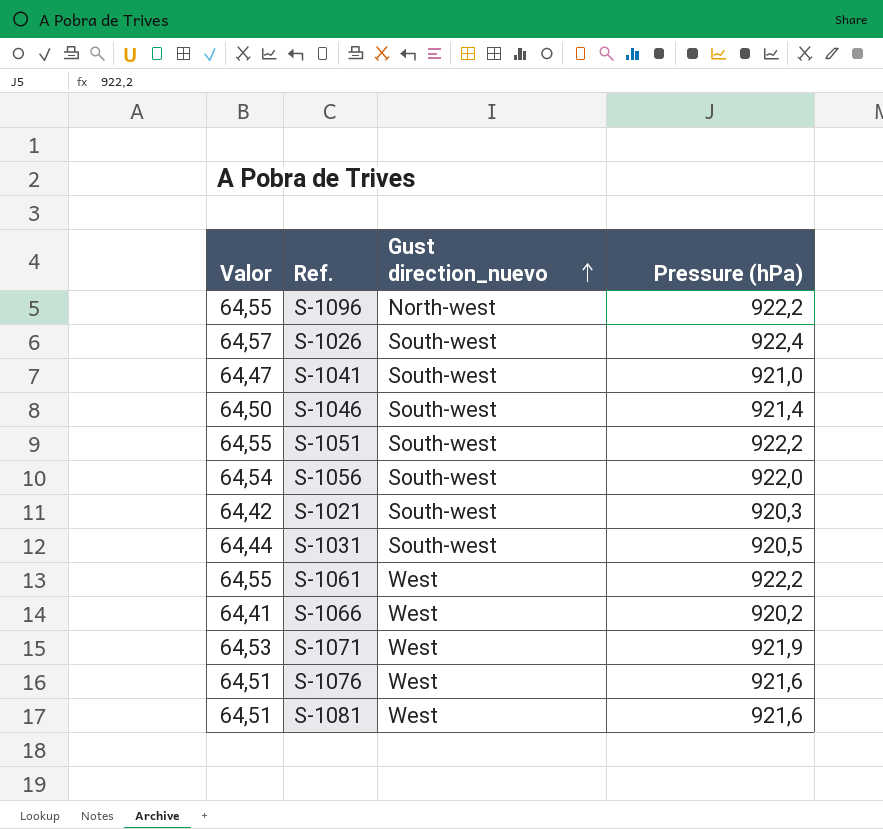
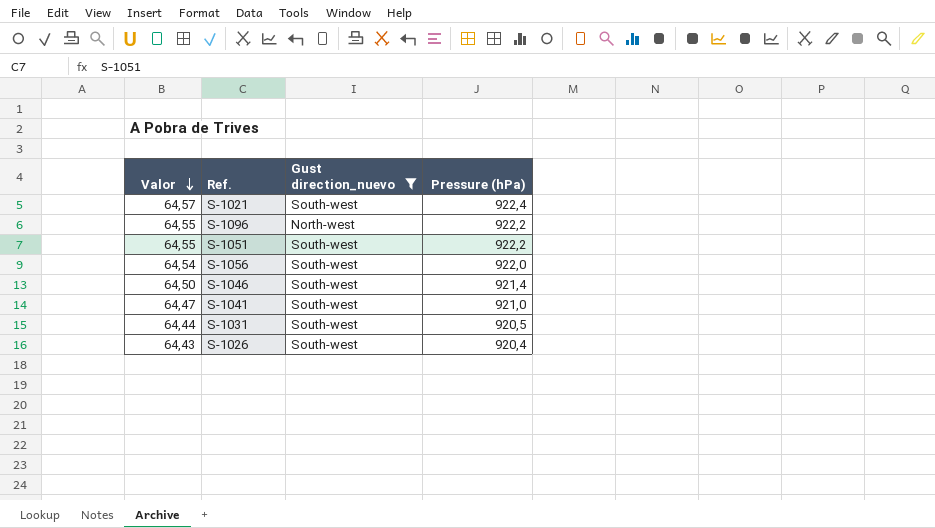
filter: none -> Gust direction_nuevo != West
row order: Gust direction_nuevo ascending -> Valor descending
S-1021 | Valor: 64,42 -> 64,57
S-1021 | Pressure (hPa): 920,3 -> 922,4
S-1026 | Valor: 64,57 -> 64,43
S-1026 | Pressure (hPa): 922,4 -> 920,4

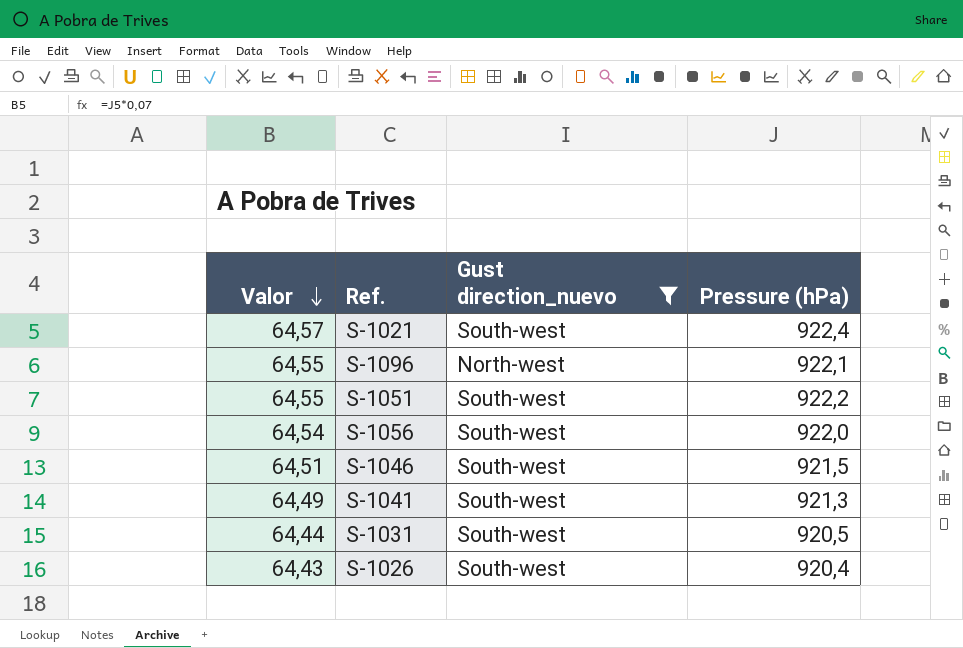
S-1096 | Pressure (hPa): 922,2 -> 922,1
S-1046 | Valor: 64,50 -> 64,51
S-1046 | Pressure (hPa): 921,4 -> 921,5
S-1041 | Valor: 64,47 -> 64,49
S-1041 | Pressure (hPa): 921,0 -> 921,3

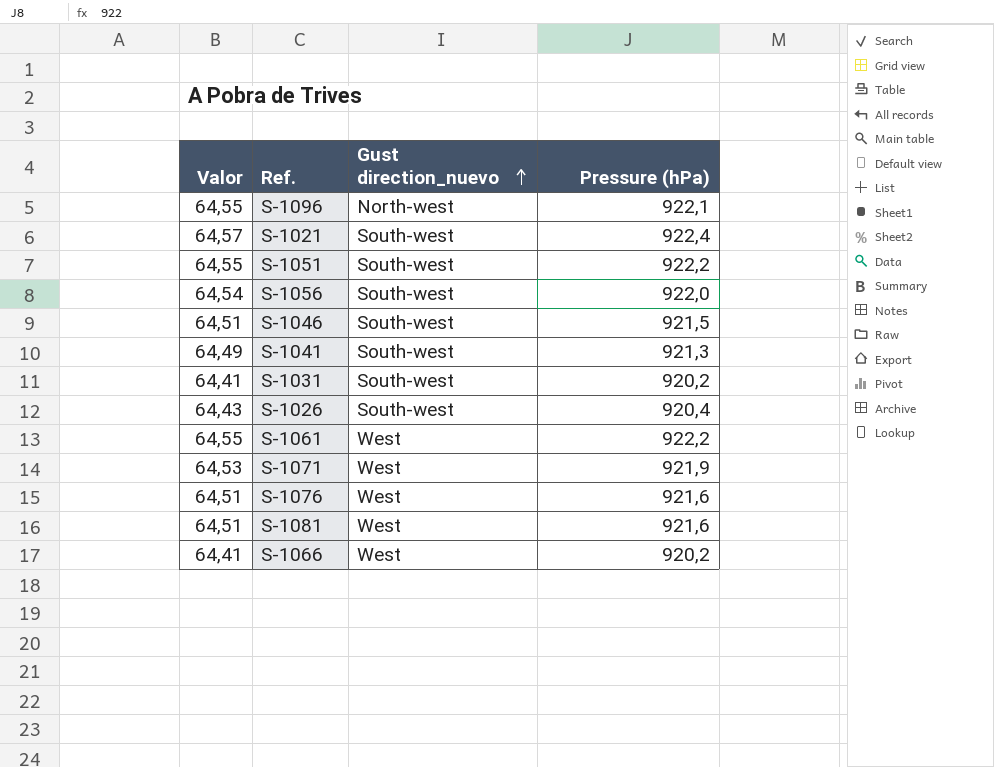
filter: Gust direction_nuevo != West -> none
row order: Valor descending -> Gust direction_nuevo ascending
S-1031 | Valor: 64,44 -> 64,41
S-1031 | Pressure (hPa): 920,5 -> 920,2

